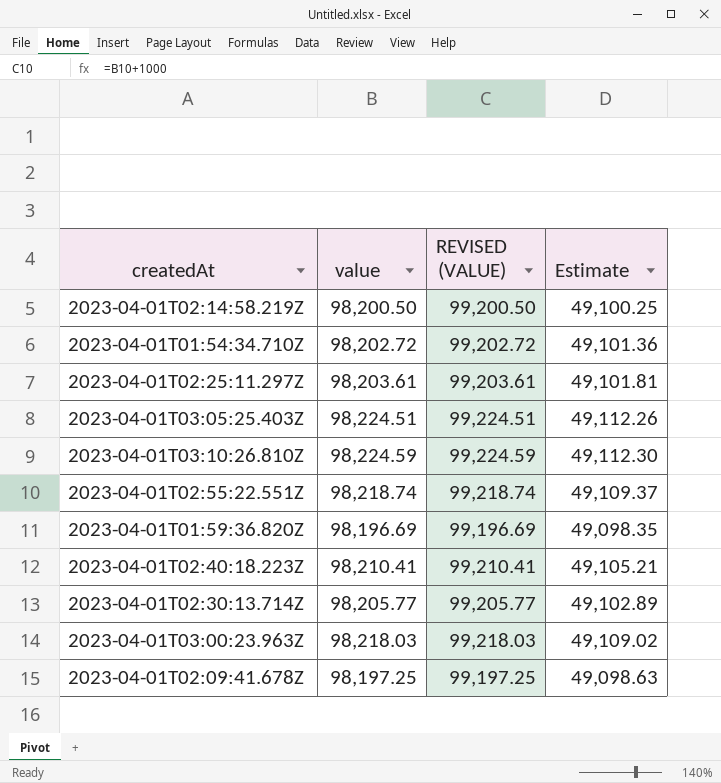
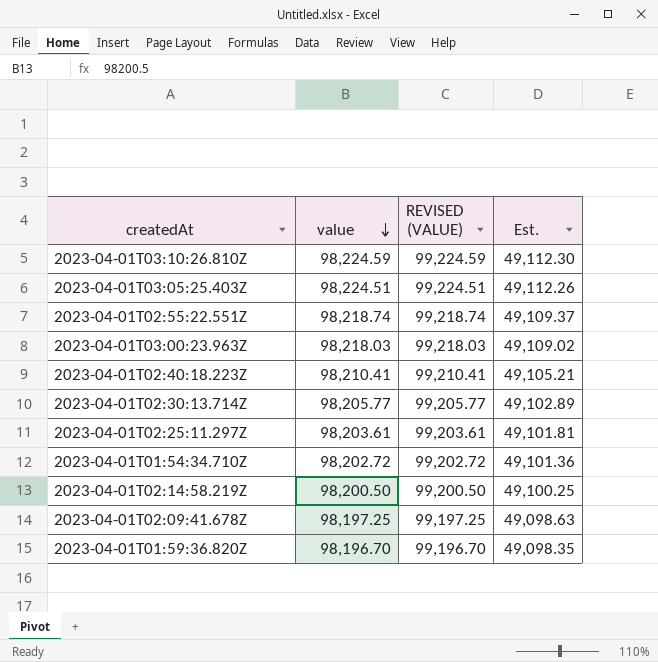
row order: none -> value descending
column name: Estimate -> Est.
2023-04-01T01:59:36.820Z | value: 98,196.69 -> 98,196.70
2023-04-01T01:59:36.820Z | REVISED (VALUE): 99,196.69 -> 99,196.70

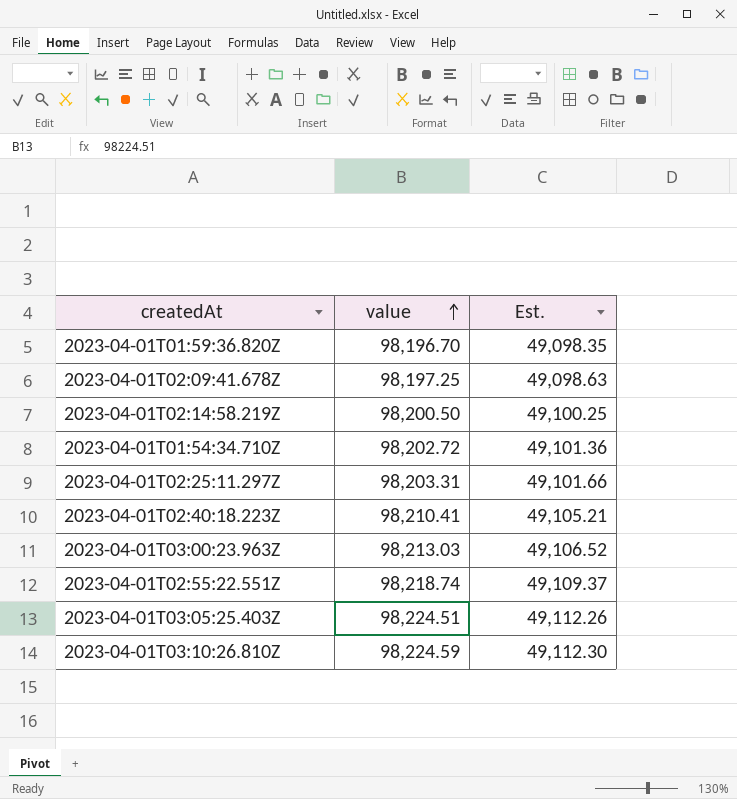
row order: value descending -> value ascending
column REVISED (VALUE) | formula: [value] + 1000 -> none
row 2023-04-01T02:30:13.714Z: 98,205.77 | 99,205.77 | 49,102.89 -> none
2023-04-01T02:25:11.297Z | value: 98,203.61 -> 98,203.31
2023-04-01T02:25:11.297Z | Est.: 49,101.81 -> 49,101.66
2023-04-01T03:00:23.963Z | value: 98,218.03 -> 98,213.03
2023-04-01T03:00:23.963Z | Est.: 49,109.02 -> 49,106.52

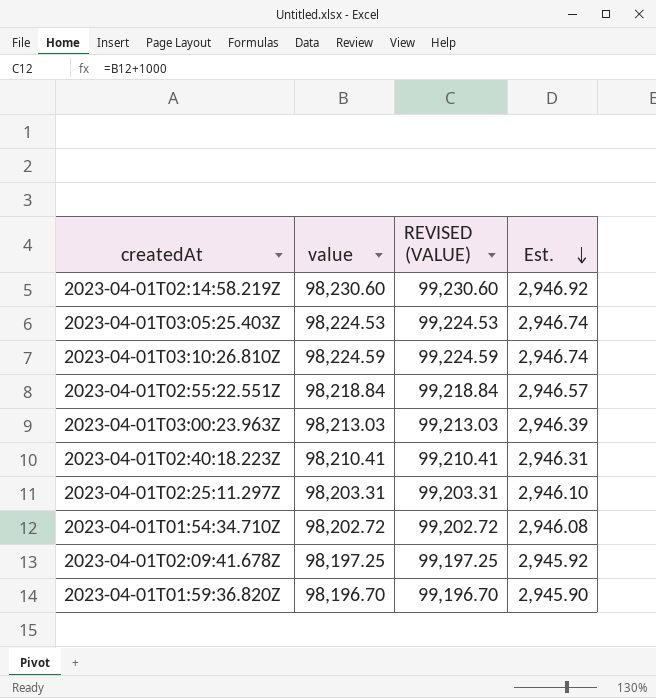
row order: value ascending -> Est. descending
column REVISED (VALUE) | formula: none -> [value] + 1000
column Est. | formula: [value] * 0.5 -> [value] * 0.03
2023-04-01T02:14:58.219Z | value: 98,200.50 -> 98,230.60
2023-04-01T03:05:25.403Z | value: 98,224.51 -> 98,224.53
2023-04-01T02:55:22.551Z | value: 98,218.74 -> 98,218.84

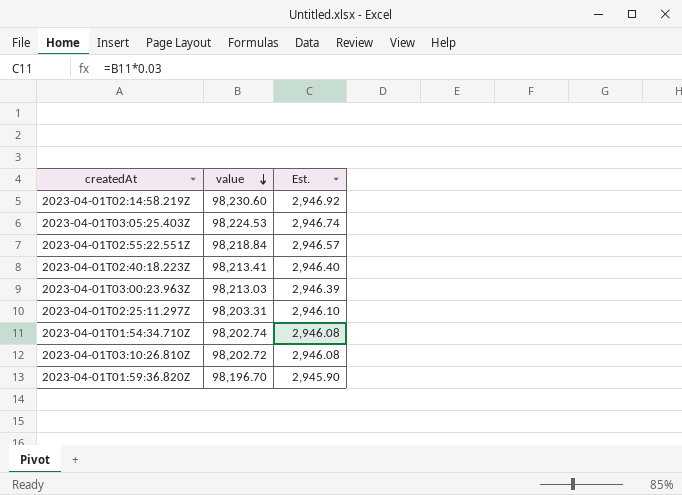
row order: Est. descending -> value descending
column REVISED (VALUE) | formula: [value] + 1000 -> none
row 2023-04-01T02:09:41.678Z: 98,197.25 | 99,197.25 | 2,945.92 -> none
2023-04-01T02:40:18.223Z | value: 98,210.41 -> 98,213.41
2023-04-01T02:40:18.223Z | Est.: 2,946.31 -> 2,946.40
2023-04-01T01:54:34.710Z | value: 98,202.72 -> 98,202.74
2023-04-01T03:10:26.810Z | value: 98,224.59 -> 98,202.72
2023-04-01T03:10:26.810Z | Est.: 2,946.74 -> 2,946.08

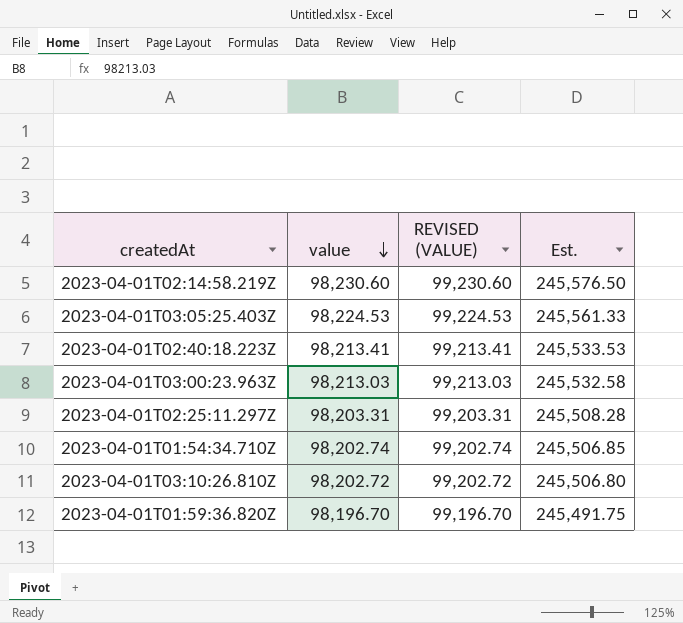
column REVISED (VALUE) | formula: none -> [value] + 1000
column Est. | formula: [value] * 0.03 -> [value] * 2.5
row 2023-04-01T02:55:22.551Z: 98,218.84 | 2,946.57 -> none

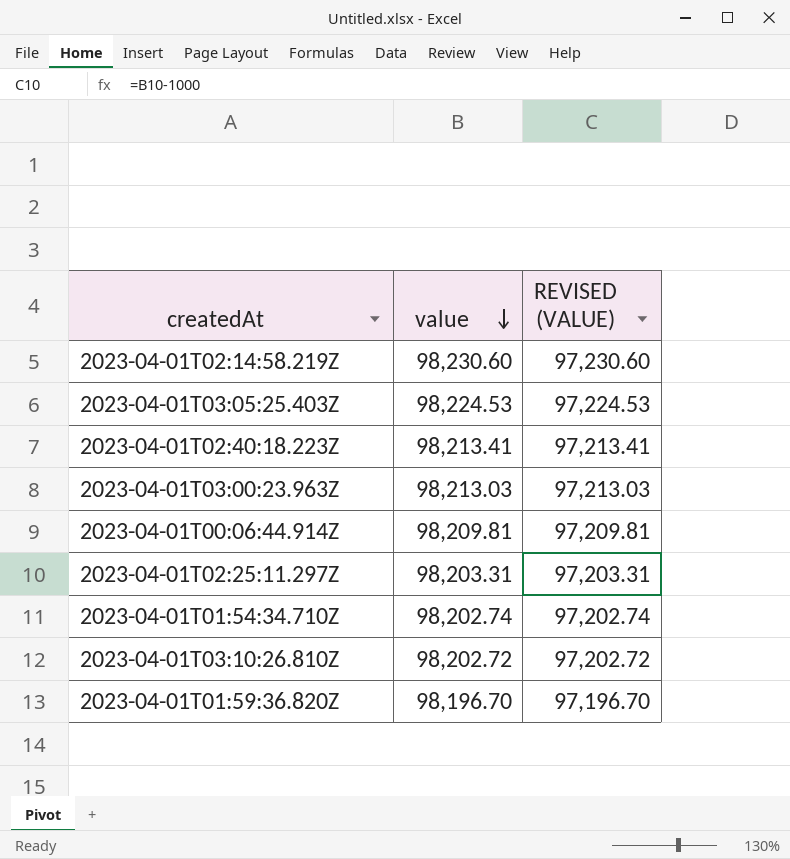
column Est. | formula: [value] * 2.5 -> none
column REVISED (VALUE) | formula: [value] + 1000 -> [value] - 1000
row 2023-04-01T00:06:44.914Z: none -> 98,209.81 | 97,209.81

